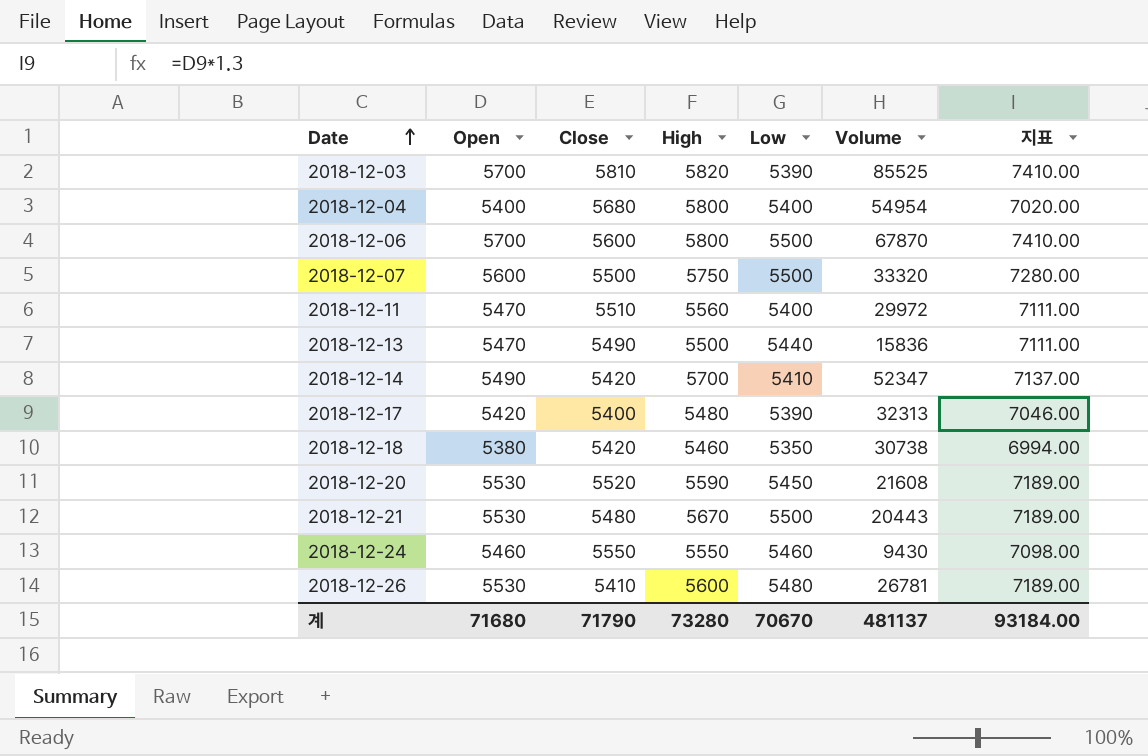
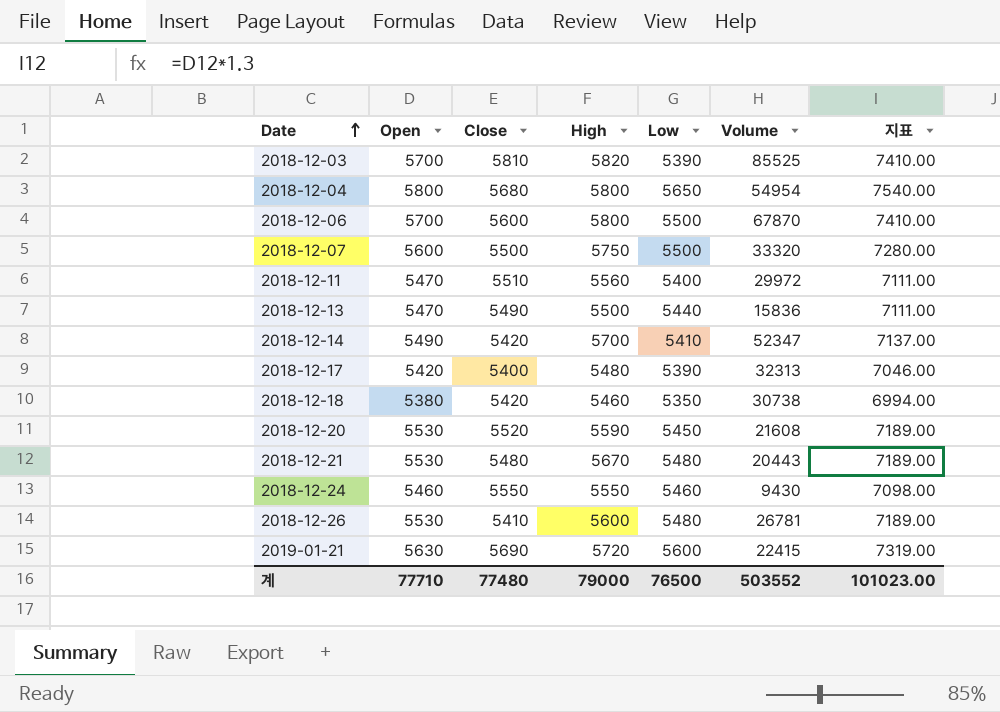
2018-12-04 | Open: 5400 -> 5800
2018-12-04 | Low: 5400 -> 5650
2018-12-04 | 지표: 7020.00 -> 7540.00
2018-12-21 | Low: 5500 -> 5480
row 2019-01-21: none -> 5630 | 5690 | 5720 | 5600 | 22415 | 7319.00
계 | Open: 71680 -> 77710
계 | Close: 71790 -> 77480
계 | High: 73280 -> 79000
계 | Low: 70670 -> 76500
계 | Volume: 481137 -> 503552
계 | 지표: 93184.00 -> 101023.00

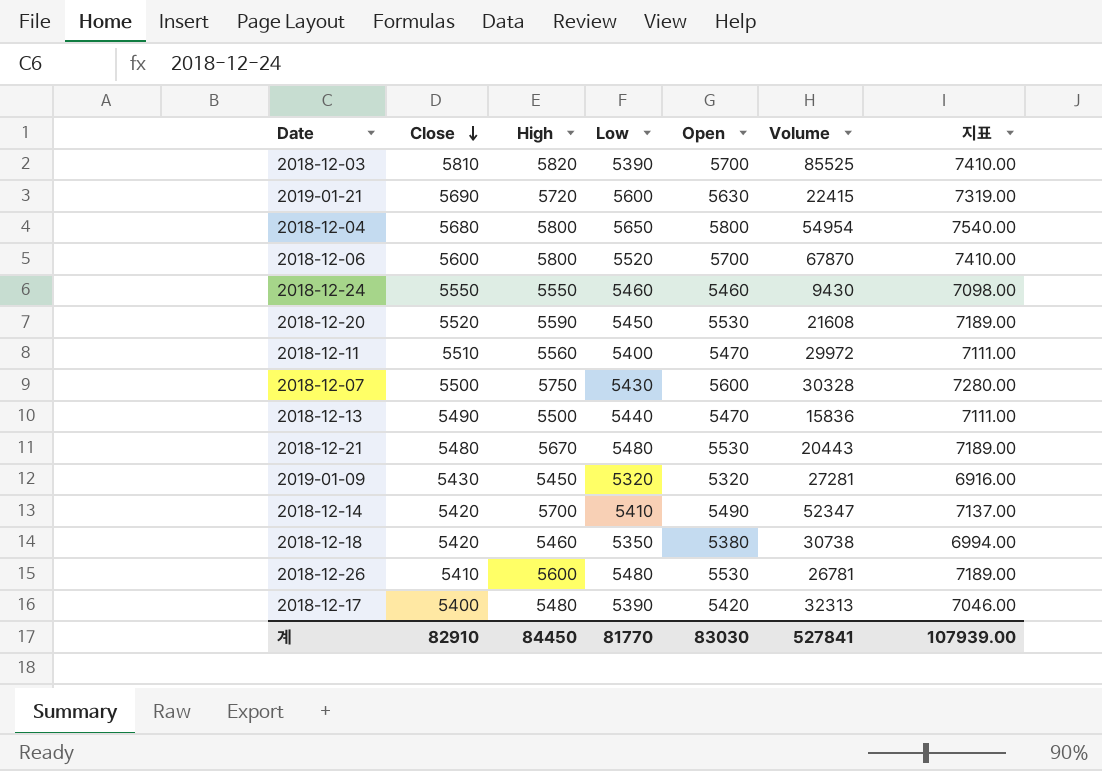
row order: Date ascending -> Close descending
column Open | position: 2 -> 5
2018-12-06 | Low: 5500 -> 5520
2018-12-07 | Low: 5500 -> 5430
2018-12-07 | Volume: 33320 -> 30328
row 2019-01-09: none -> 5430 | 5450 | 5320 | 5320 | 27281 | 6916.00
계 | Close: 77480 -> 82910
계 | High: 79000 -> 84450
계 | Low: 76500 -> 81770
계 | Open: 77710 -> 83030
계 | Volume: 503552 -> 527841
계 | 지표: 101023.00 -> 107939.00

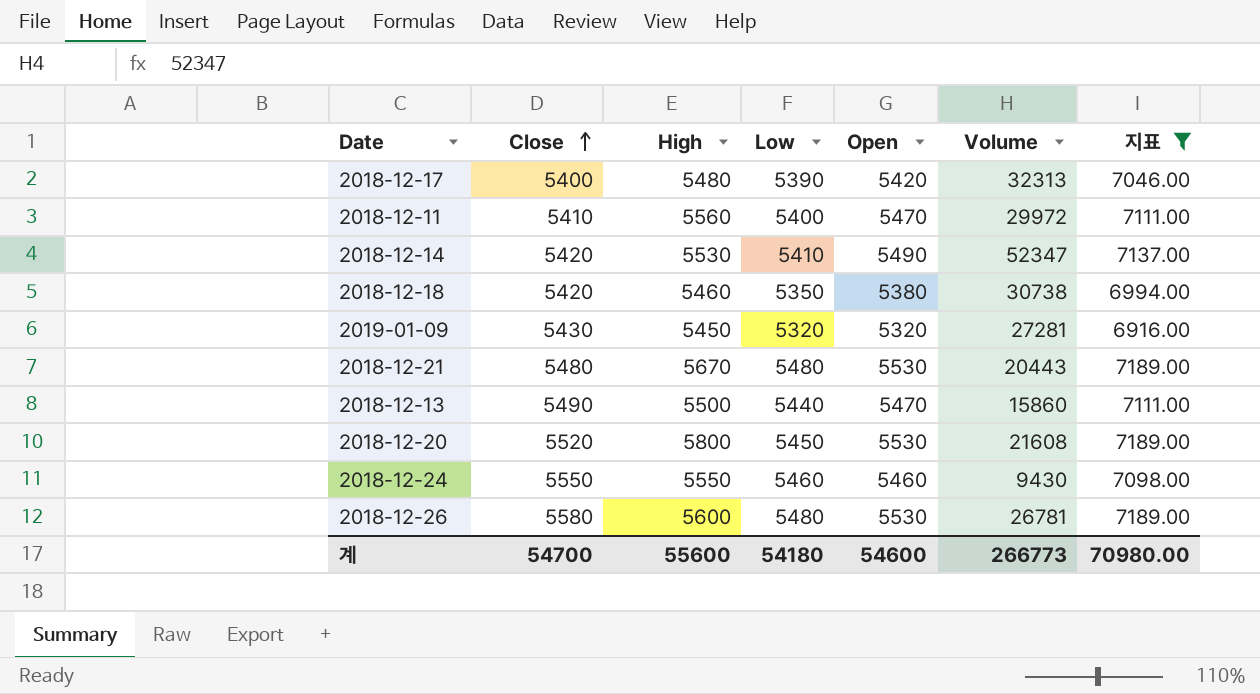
filter: none -> 지표 <= 7189.00
row order: Close descending -> Close ascending
2018-12-11 | Close: 5510 -> 5410
2018-12-14 | High: 5700 -> 5530
2018-12-13 | Volume: 15836 -> 15860
2018-12-20 | High: 5590 -> 5800
2018-12-26 | Close: 5410 -> 5580
계 | Close: 82910 -> 54700
계 | High: 84450 -> 55600
계 | Low: 81770 -> 54180
계 | Open: 83030 -> 54600
계 | Volume: 527841 -> 266773
계 | 지표: 107939.00 -> 70980.00

